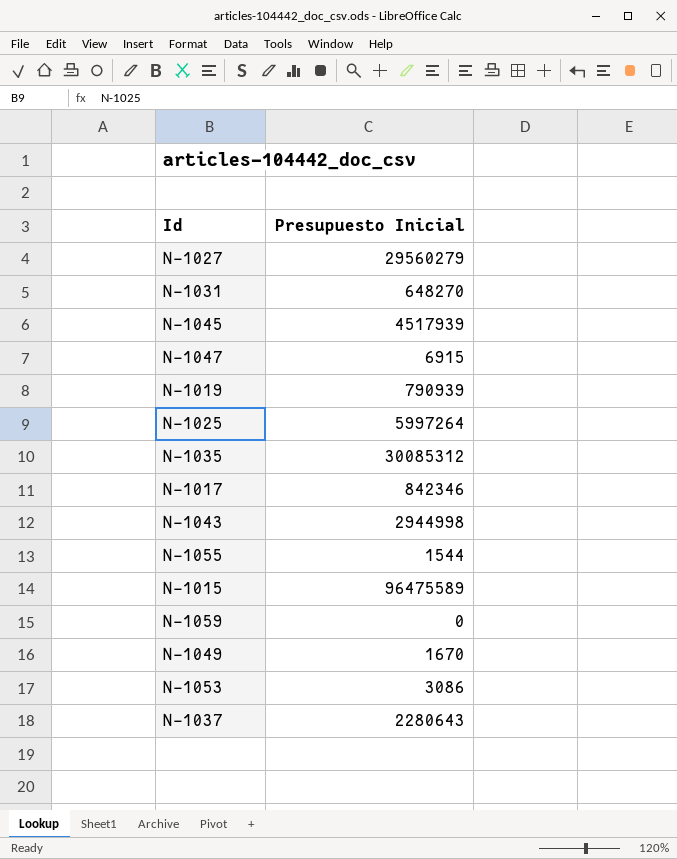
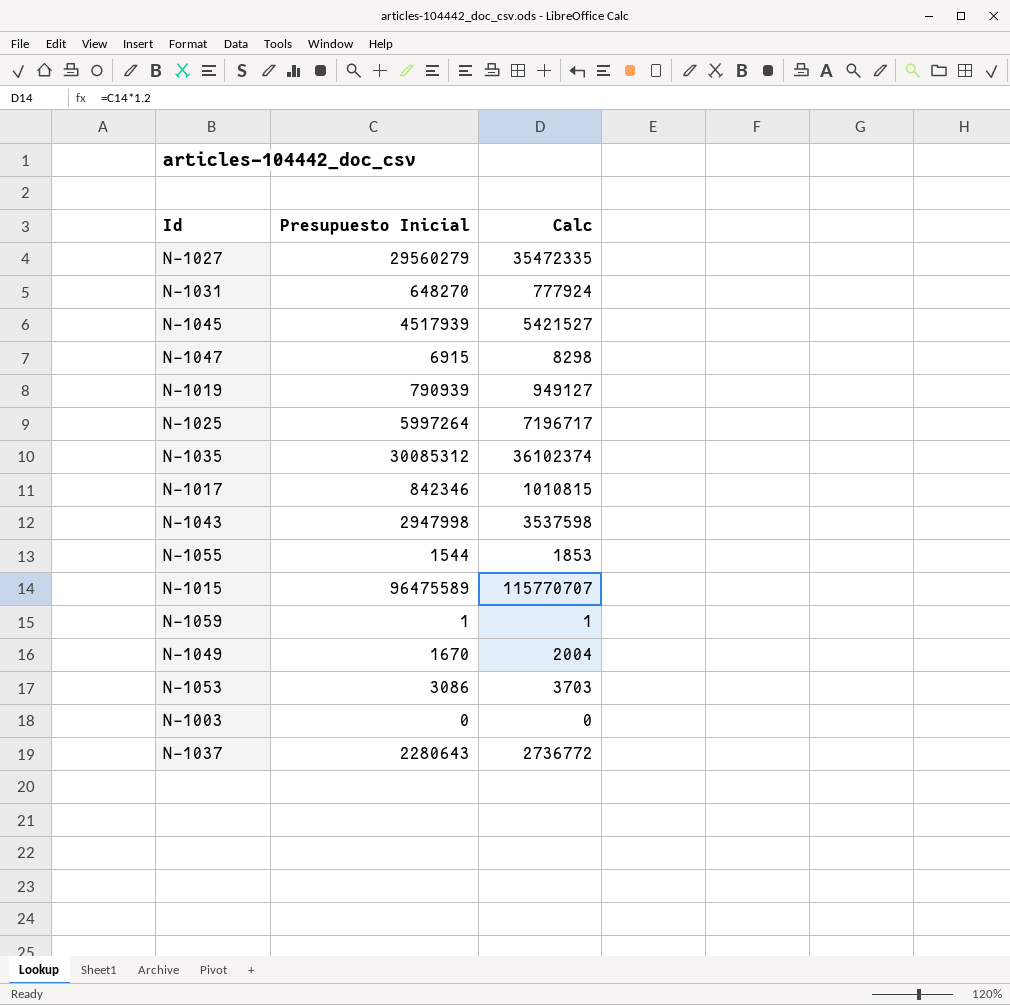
column Calc | formula: none -> [Presupuesto Inicial] * 1.2
N-1043 | Presupuesto Inicial: 2944998 -> 2947998
N-1059 | Presupuesto Inicial: 0 -> 1
row N-1003: none -> 0 | 0

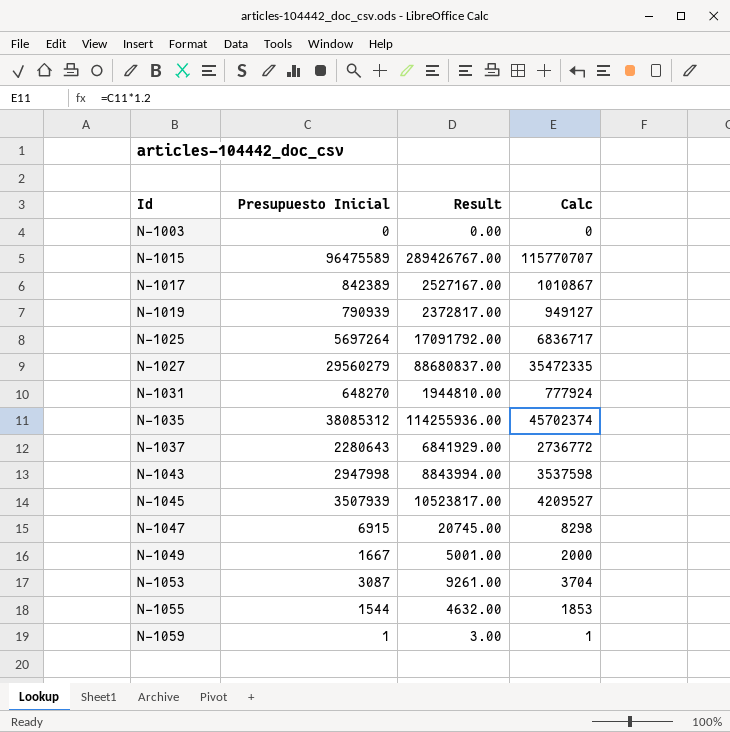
row order: none -> Id ascending
column Result | formula: none -> [Presupuesto Inicial] * 3
N-1017 | Presupuesto Inicial: 842346 -> 842389
N-1017 | Calc: 1010815 -> 1010867
N-1025 | Presupuesto Inicial: 5997264 -> 5697264
N-1025 | Calc: 7196717 -> 6836717
N-1035 | Presupuesto Inicial: 30085312 -> 38085312
N-1035 | Calc: 36102374 -> 45702374
N-1045 | Presupuesto Inicial: 4517939 -> 3507939
N-1045 | Calc: 5421527 -> 4209527
N-1049 | Presupuesto Inicial: 1670 -> 1667
N-1049 | Calc: 2004 -> 2000
N-1053 | Presupuesto Inicial: 3086 -> 3087
N-1053 | Calc: 3703 -> 3704

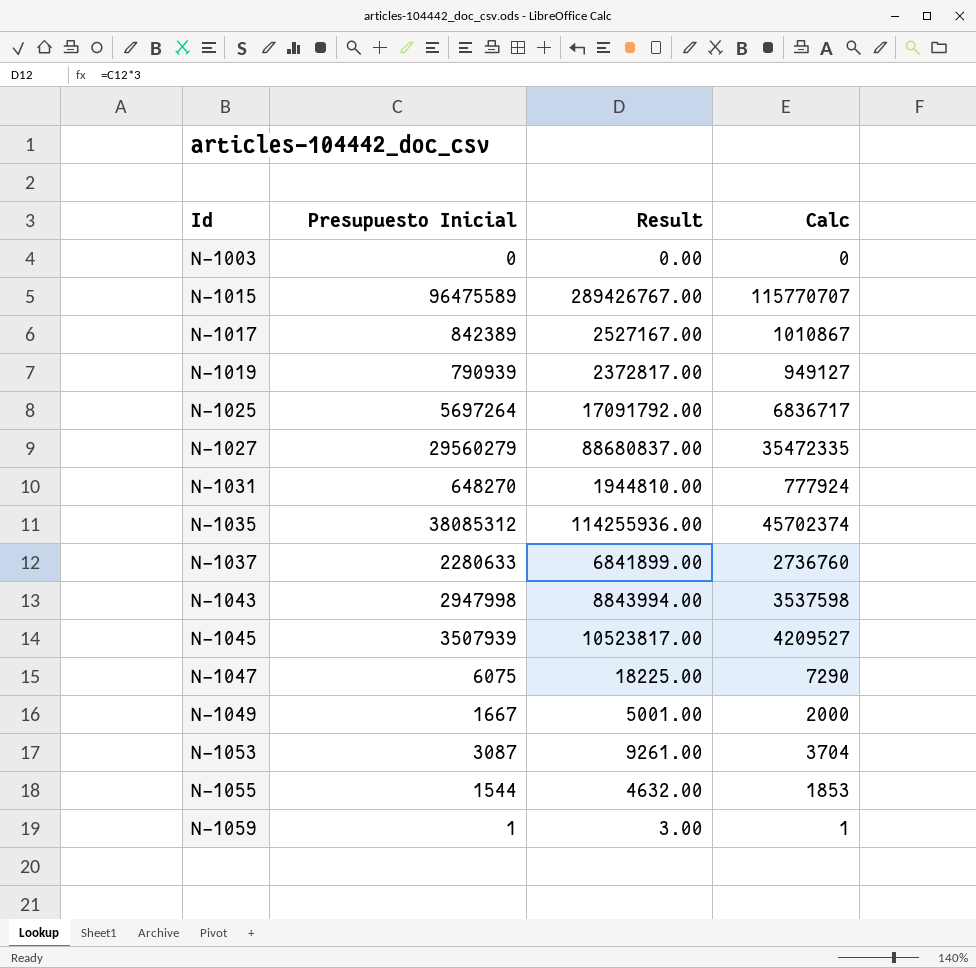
N-1037 | Presupuesto Inicial: 2280643 -> 2280633
N-1037 | Result: 6841929.00 -> 6841899.00
N-1037 | Calc: 2736772 -> 2736760
N-1047 | Presupuesto Inicial: 6915 -> 6075
N-1047 | Result: 20745.00 -> 18225.00
N-1047 | Calc: 8298 -> 7290

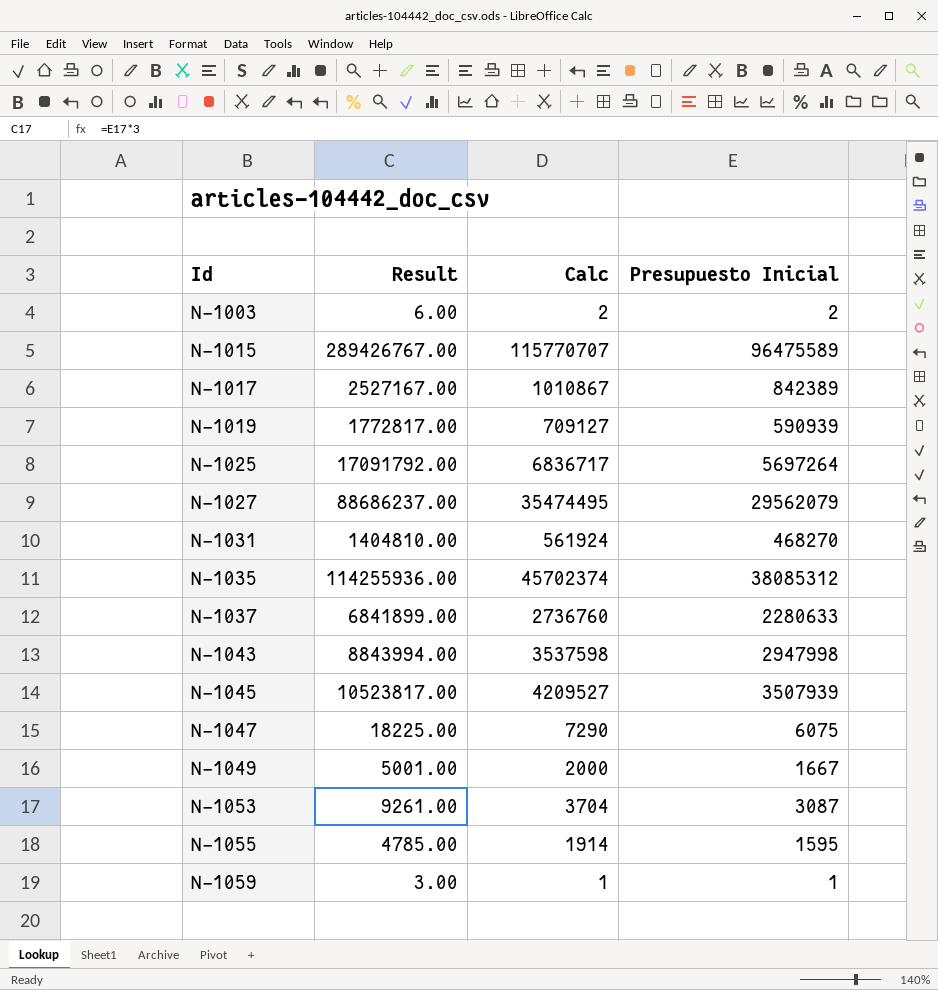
column Presupuesto Inicial | position: 2 -> 4
N-1003 | Result: 0.00 -> 6.00
N-1003 | Calc: 0 -> 2
N-1003 | Presupuesto Inicial: 0 -> 2
N-1019 | Result: 2372817.00 -> 1772817.00
N-1019 | Calc: 949127 -> 709127
N-1019 | Presupuesto Inicial: 790939 -> 590939
N-1027 | Result: 88680837.00 -> 88686237.00
N-1027 | Calc: 35472335 -> 35474495
N-1027 | Presupuesto Inicial: 29560279 -> 29562079
N-1031 | Result: 1944810.00 -> 1404810.00
N-1031 | Calc: 777924 -> 561924
N-1031 | Presupuesto Inicial: 648270 -> 468270
N-1055 | Result: 4632.00 -> 4785.00
N-1055 | Calc: 1853 -> 1914
N-1055 | Presupuesto Inicial: 1544 -> 1595

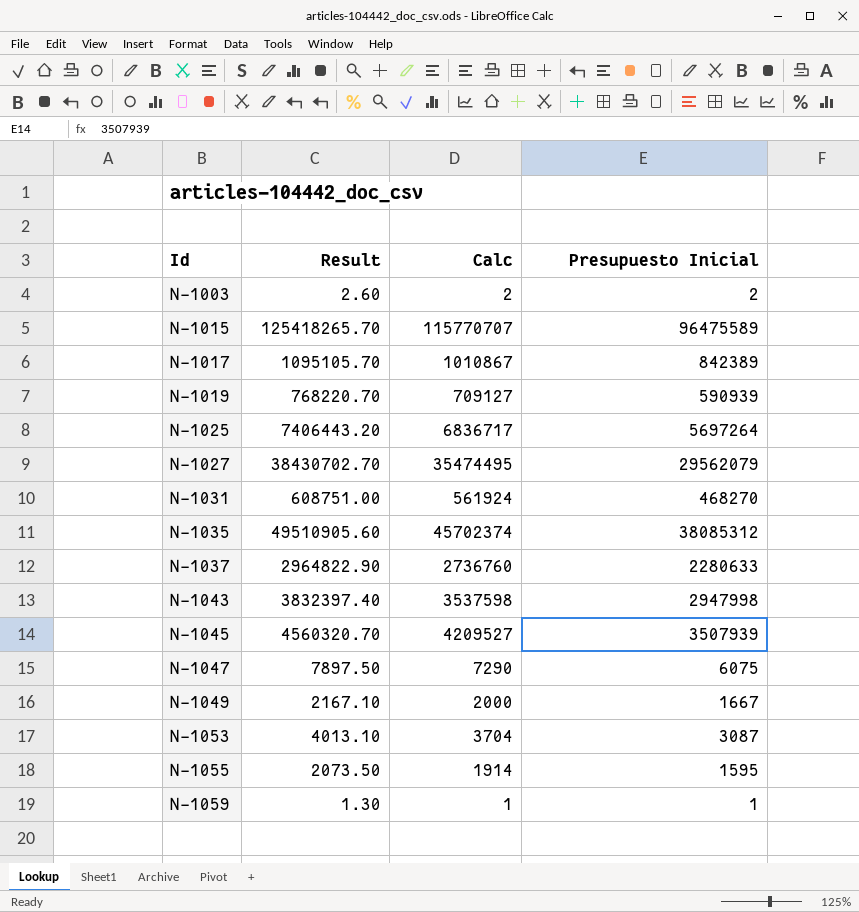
column Result | formula: [Presupuesto Inicial] * 3 -> [Presupuesto Inicial] * 1.3

